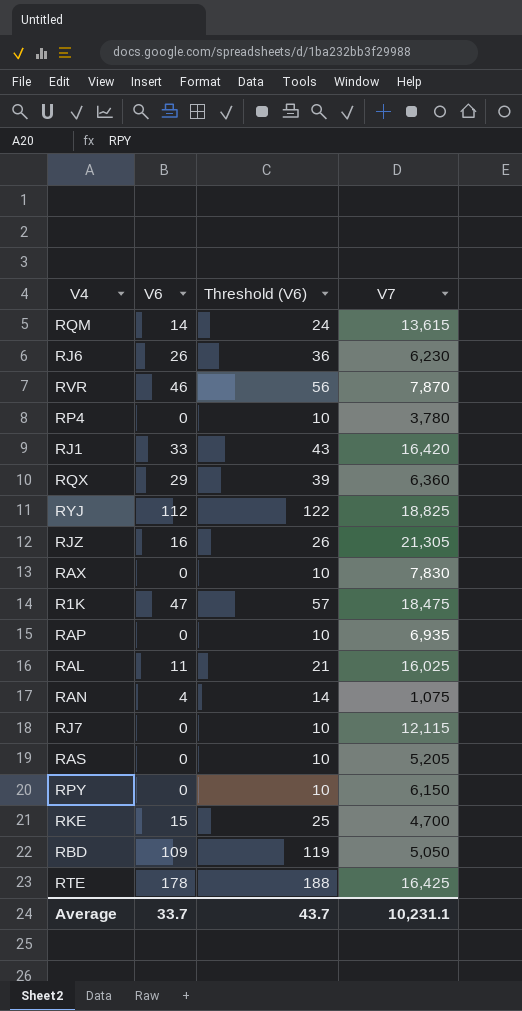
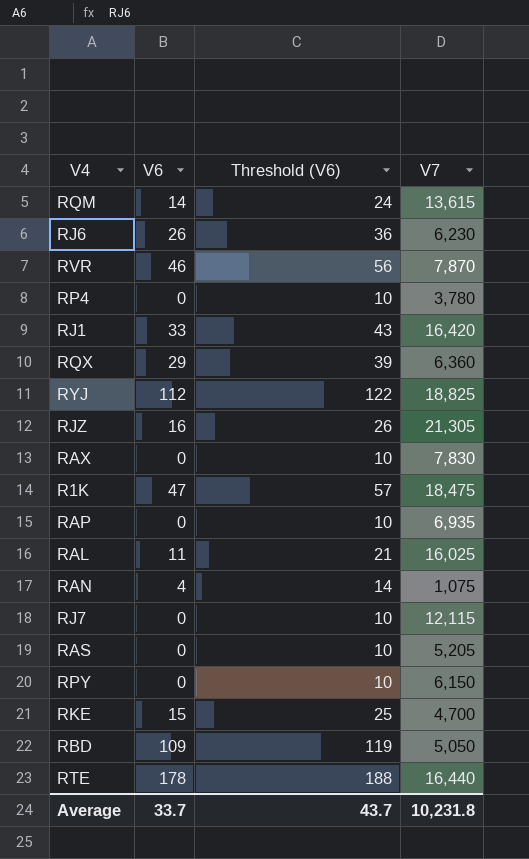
RTE | V7: 16,425 -> 16,440
Average | V7: 10,231.1 -> 10,231.8

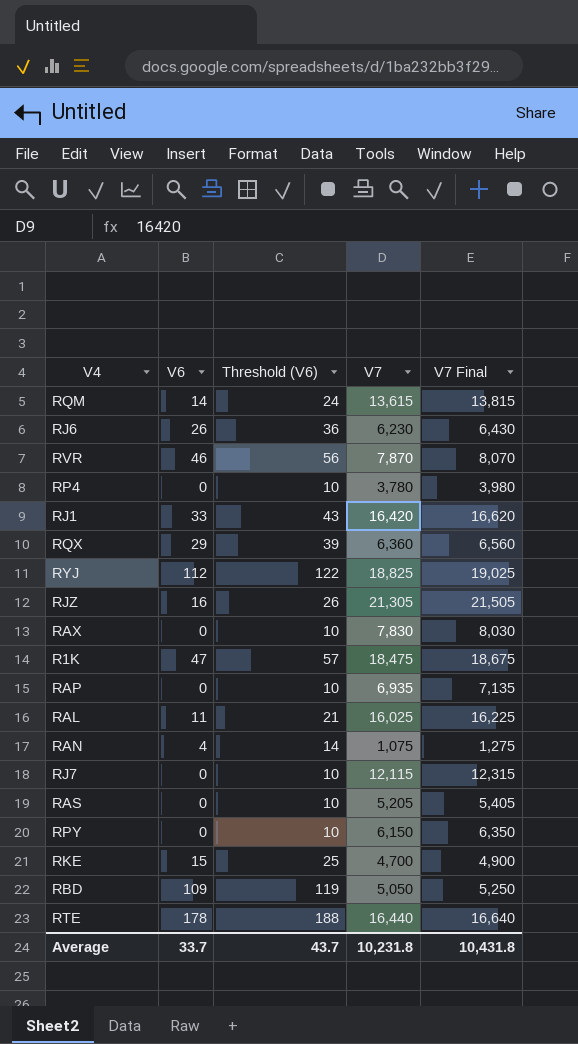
column V7 Final | formula: none -> [V7] + 200

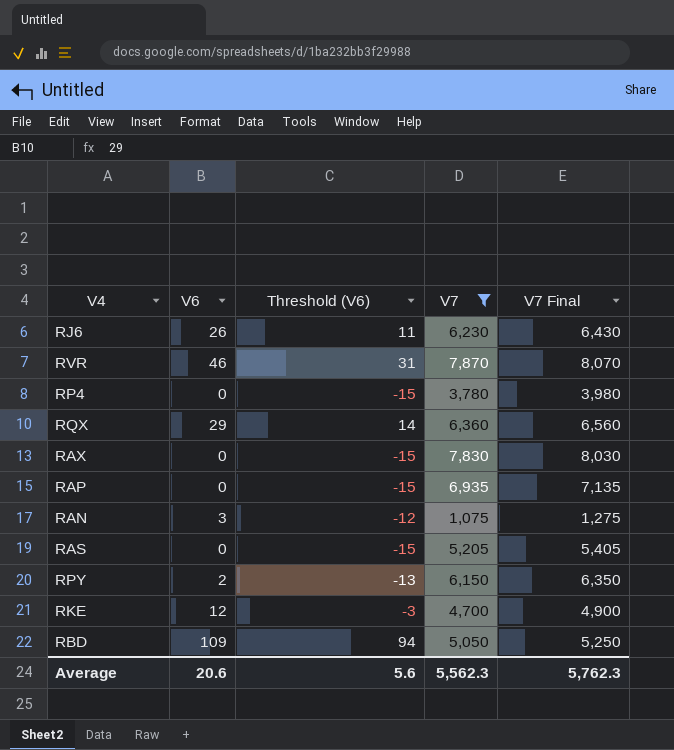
filter: none -> V7 <= 7,870
column Threshold (V6) | formula: [V6] + 10 -> [V6] - 15
RAN | V6: 4 -> 3
RPY | V6: 0 -> 2
RKE | V6: 15 -> 12
Average | V6: 33.7 -> 20.6
Average | Threshold (V6): 43.7 -> 5.6
Average | V7: 10,231.8 -> 5,562.3
Average | V7 Final: 10,431.8 -> 5,762.3

